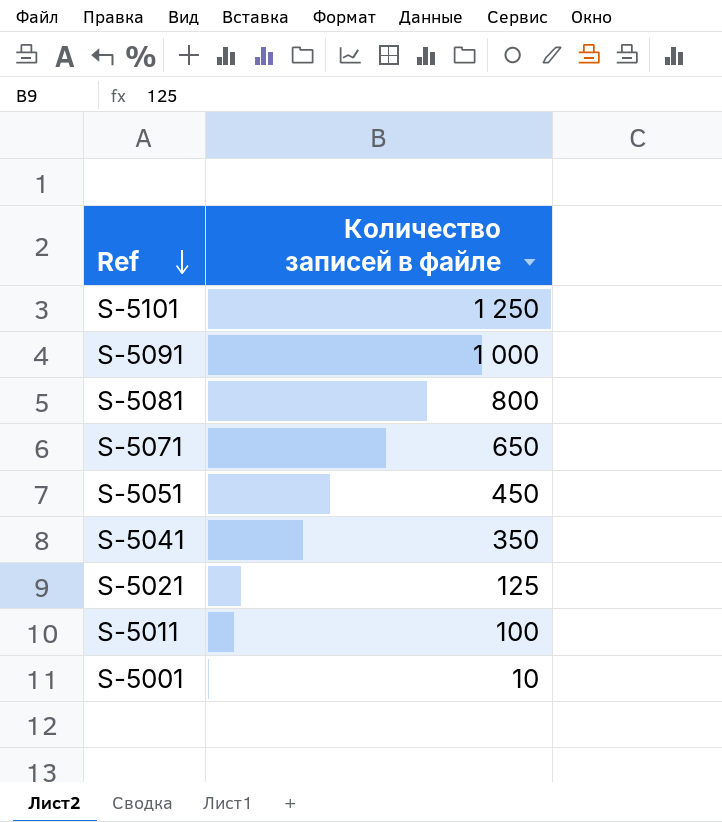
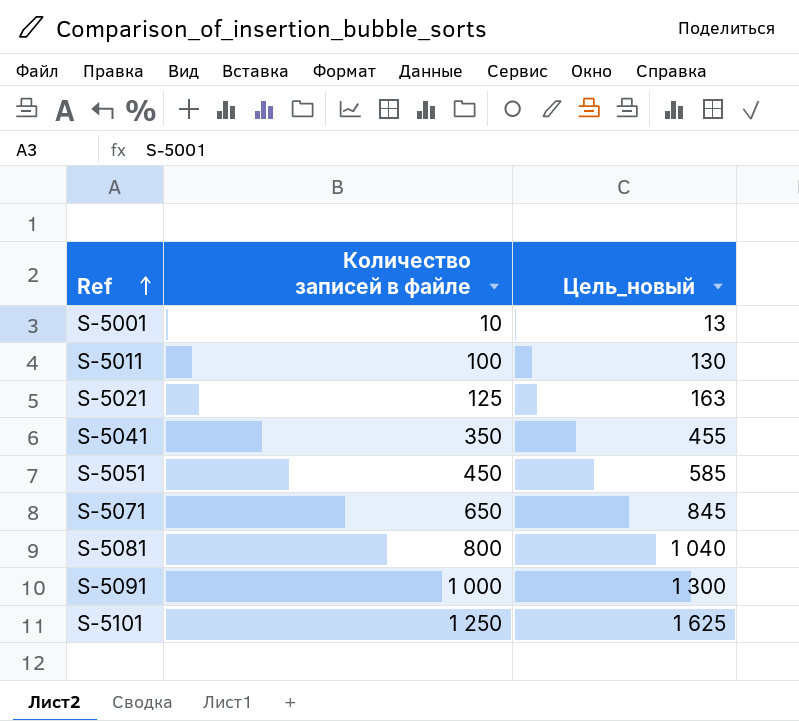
row order: Ref descending -> Ref ascending
column Цель_новый | formula: none -> [Количество записей в файле] * 1,3

